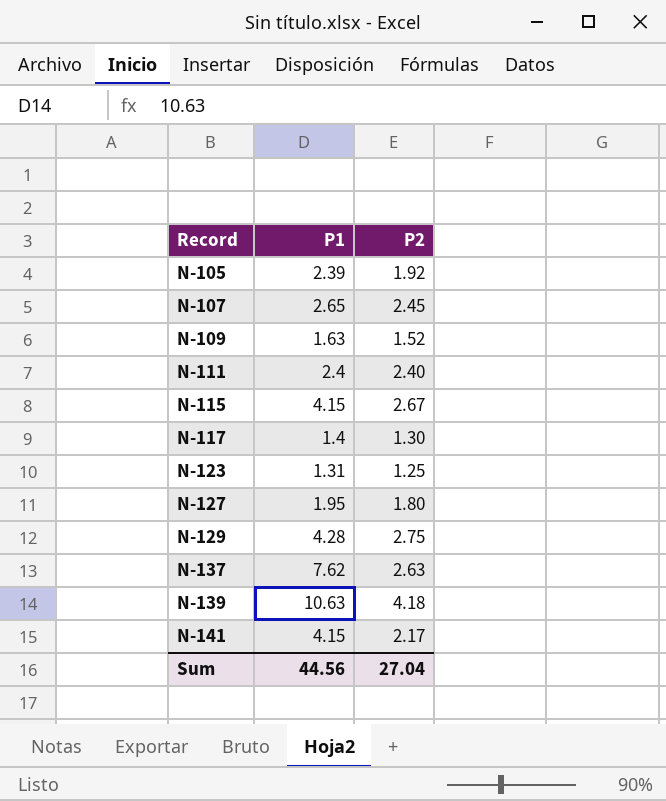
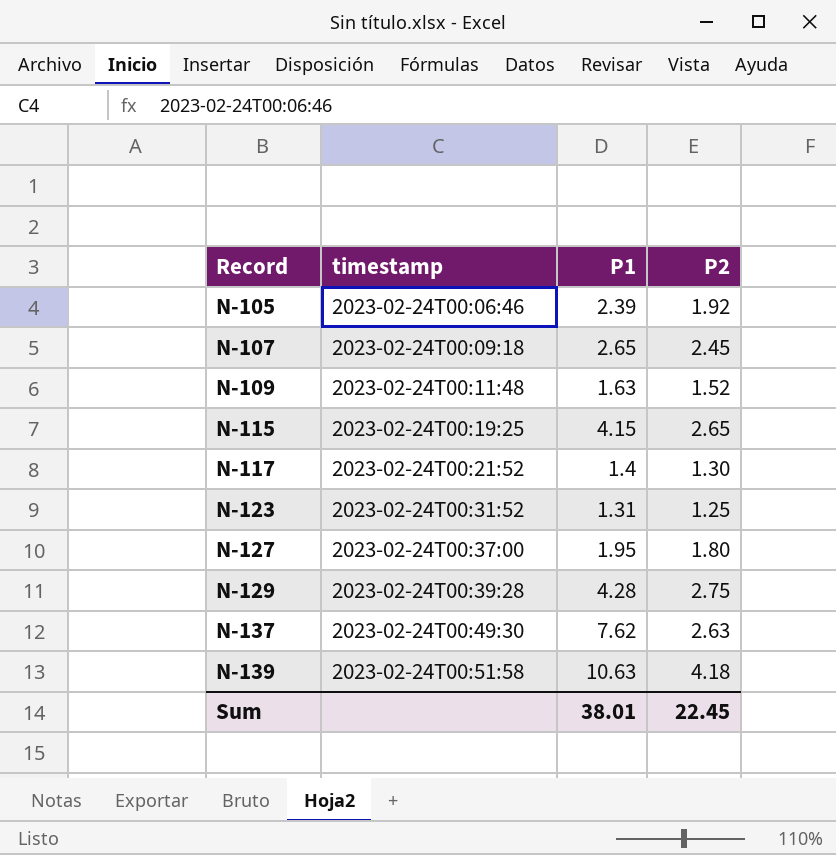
column timestamp | position: none -> 2
row N-111: 2.4 | 2.40 -> none
row N-141: 4.15 | 2.17 -> none
N-115 | P2: 2.67 -> 2.65
Sum | P1: 44.56 -> 38.01
Sum | P2: 27.04 -> 22.45

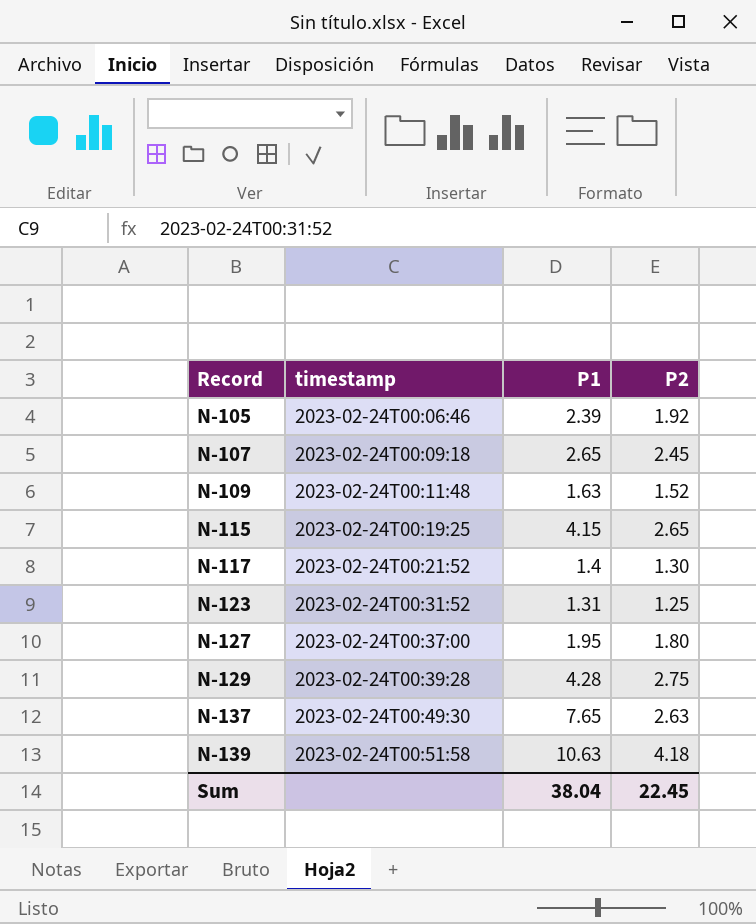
N-137 | P1: 7.62 -> 7.65
Sum | P1: 38.01 -> 38.04

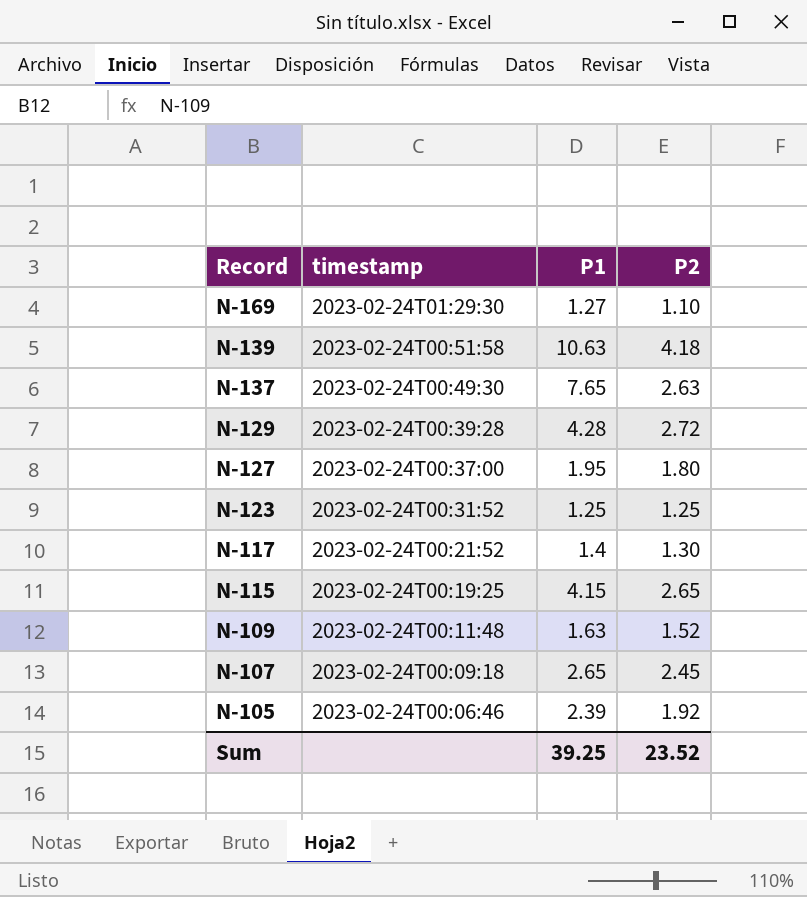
row order: Record ascending -> Record descending
row N-169: none -> 2023-02-24T01:29:30 | 1.27 | 1.10
N-129 | P2: 2.75 -> 2.72
N-123 | P1: 1.31 -> 1.25
Sum | P1: 38.04 -> 39.25
Sum | P2: 22.45 -> 23.52

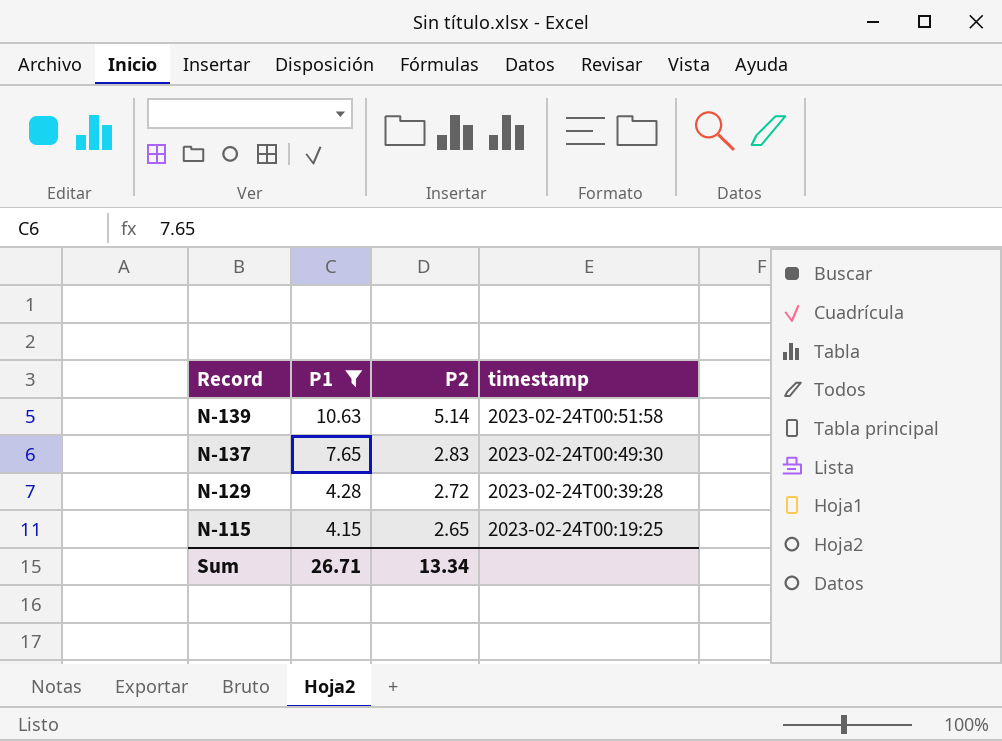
filter: none -> P1 >= 4.15
column timestamp | position: 2 -> 4
N-139 | P2: 4.18 -> 5.14
N-137 | P2: 2.63 -> 2.83
Sum | P1: 39.25 -> 26.71
Sum | P2: 23.52 -> 13.34

